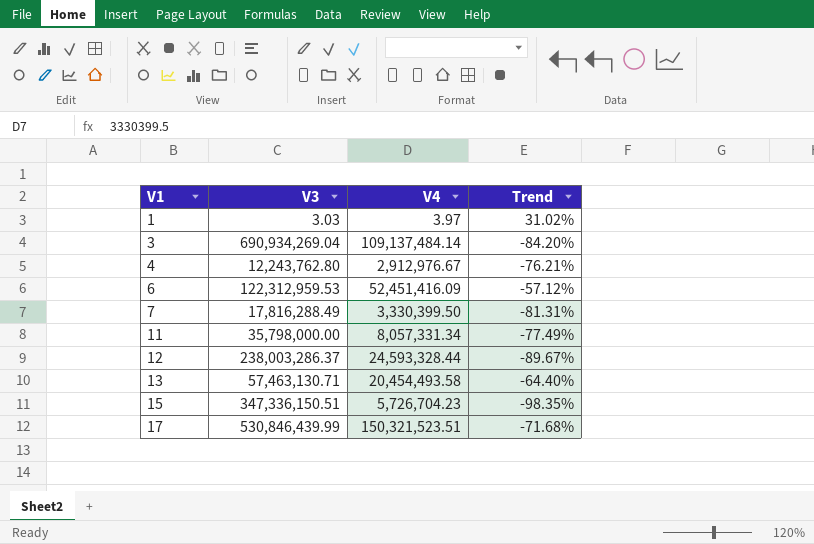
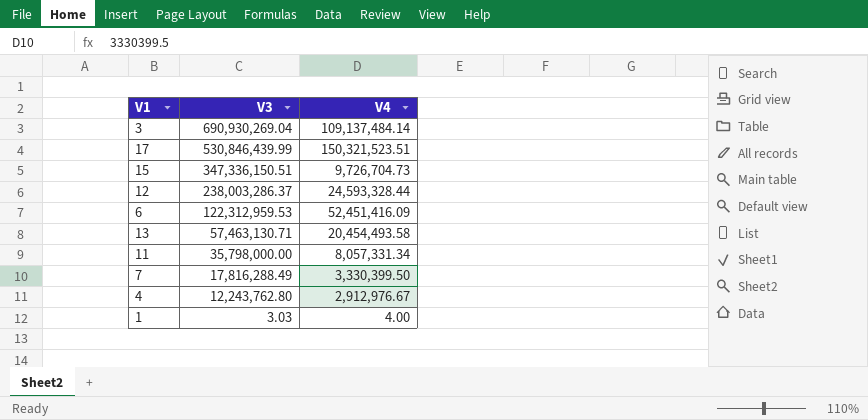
row order: V1 ascending -> V3 descending
column Trend | formula: ([V4] - [V3]) / [V3] -> none
3 | V3: 690,934,269.04 -> 690,930,269.04
15 | V4: 5,726,704.23 -> 9,726,704.73
1 | V4: 3.97 -> 4.00

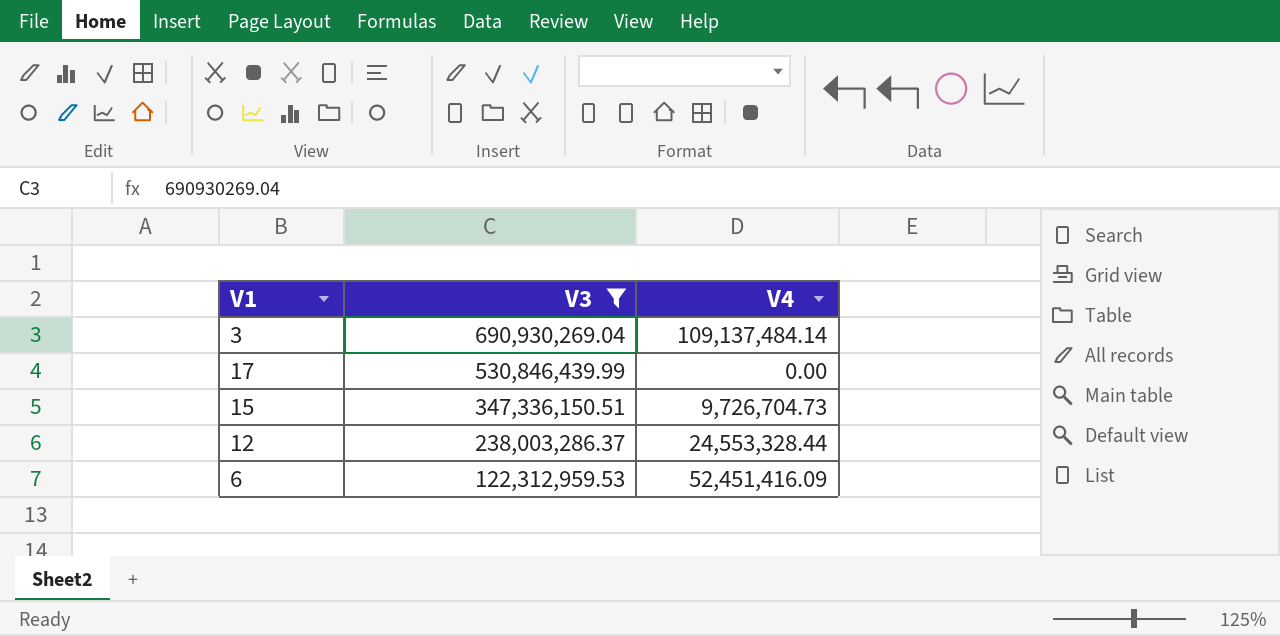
filter: none -> V3 >= 122,312,959.53
17 | V4: 150,321,523.51 -> 0.00
12 | V4: 24,593,328.44 -> 24,553,328.44

